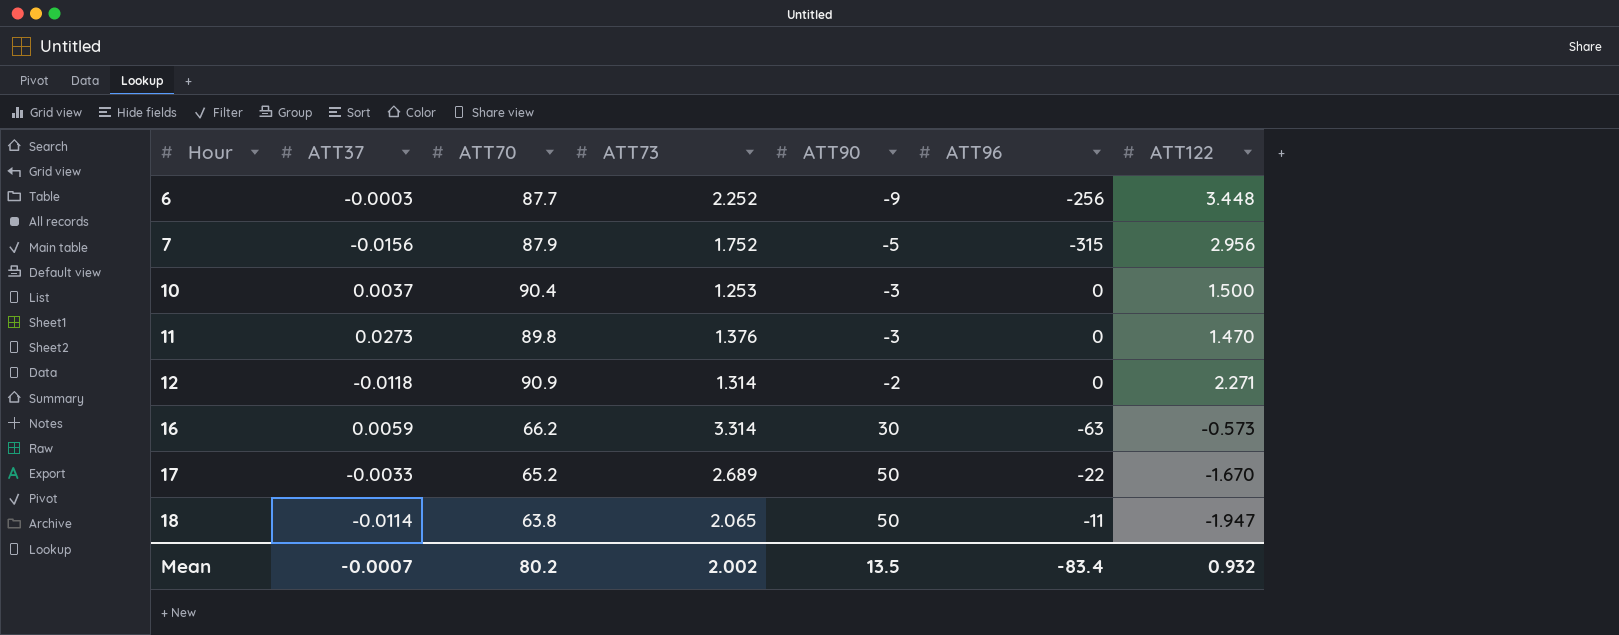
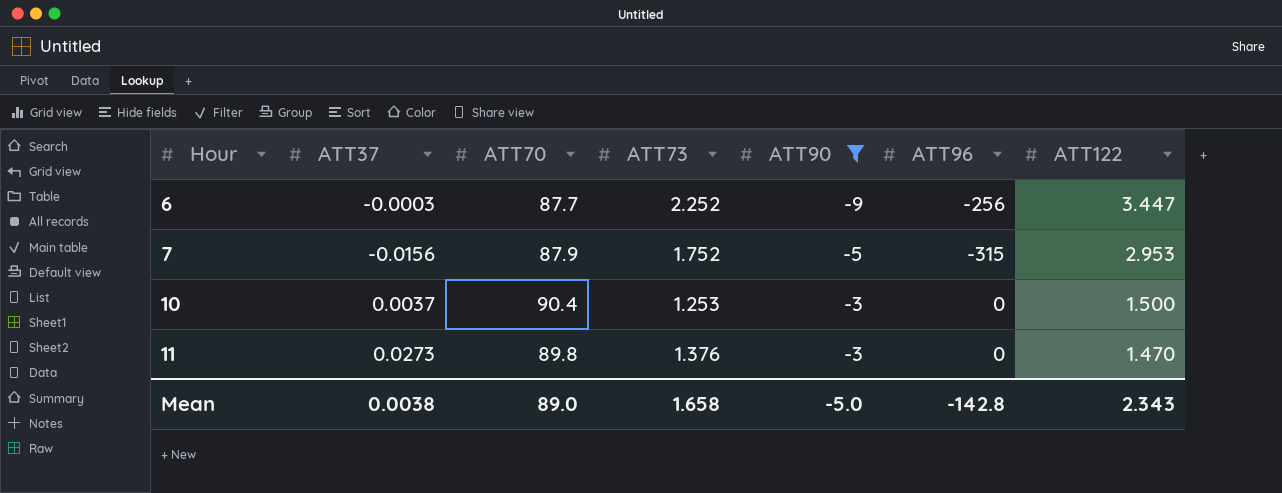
filter: none -> ATT90 <= -3
6 | ATT122: 3.448 -> 3.447
7 | ATT122: 2.956 -> 2.953
Mean | ATT37: -0.0007 -> 0.0038
Mean | ATT70: 80.2 -> 89.0
Mean | ATT73: 2.002 -> 1.658
Mean | ATT90: 13.5 -> -5.0
Mean | ATT96: -83.4 -> -142.8
Mean | ATT122: 0.932 -> 2.343

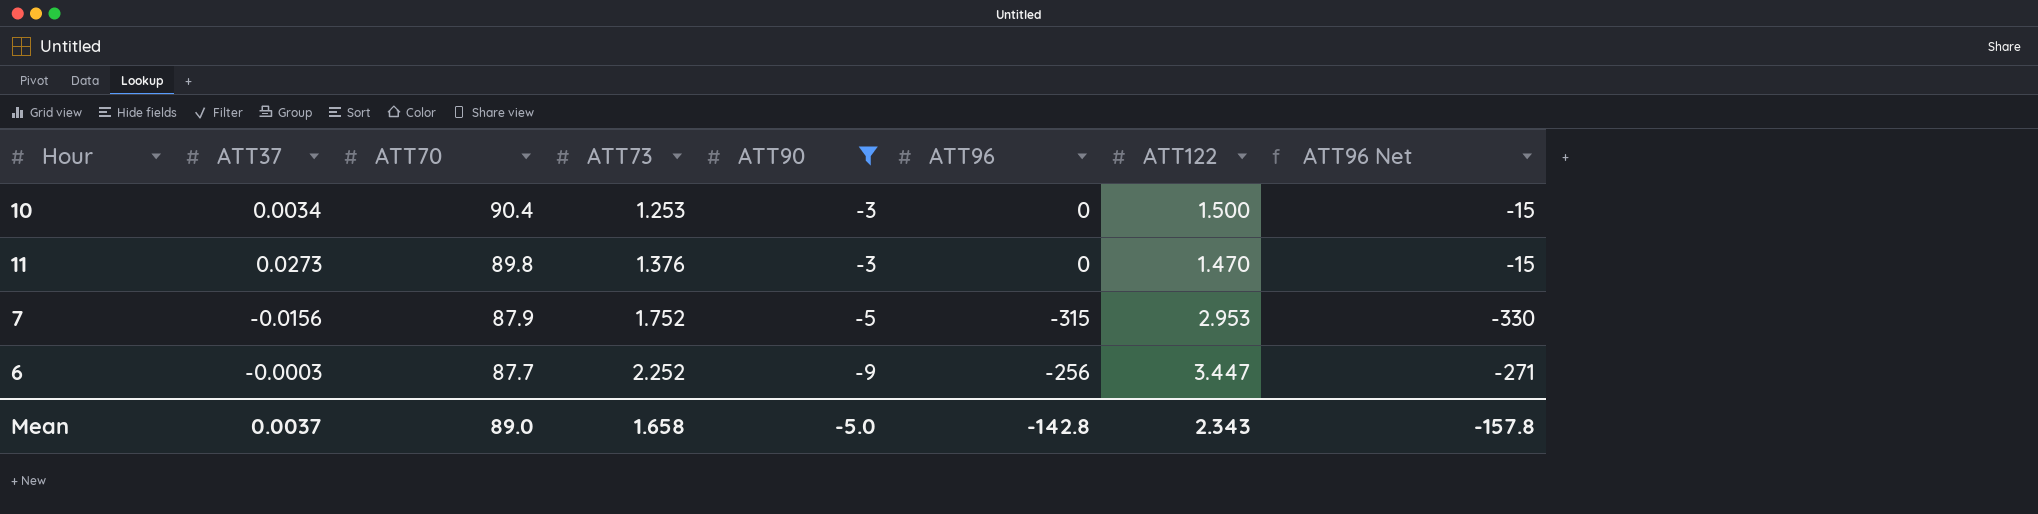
row order: Hour ascending -> ATT70 descending
column ATT96 Net | formula: none -> [ATT96] - 15
10 | ATT37: 0.0037 -> 0.0034
Mean | ATT37: 0.0038 -> 0.0037

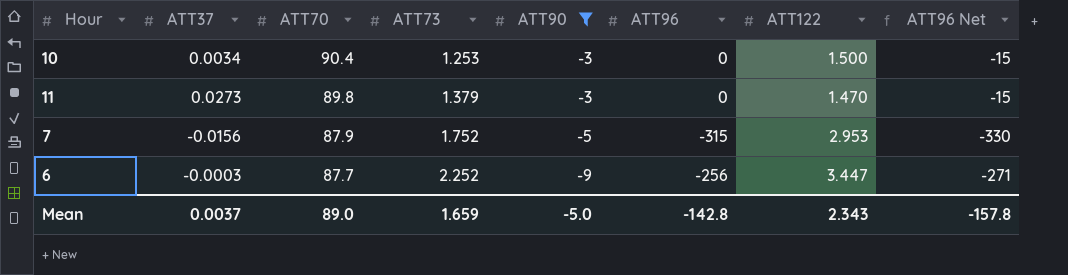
11 | ATT73: 1.376 -> 1.379
Mean | ATT73: 1.658 -> 1.659

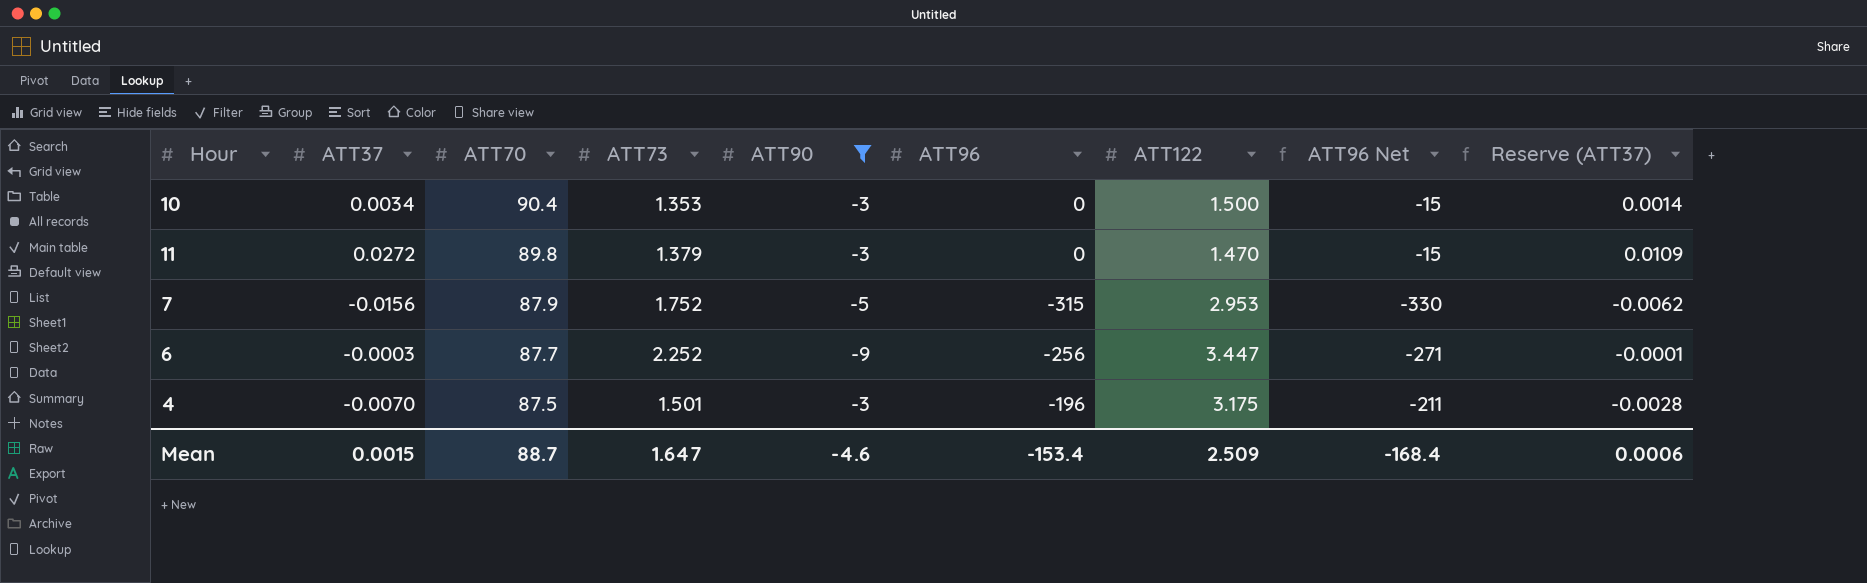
column Reserve (ATT37) | formula: none -> [ATT37] * 0.4
10 | ATT73: 1.253 -> 1.353
11 | ATT37: 0.0273 -> 0.0272
row 4: none -> -0.0070 | 87.5 | 1.501 | -3 | -196 | 3.175 | -211 | -0.0028
Mean | ATT37: 0.0037 -> 0.0015
Mean | ATT70: 89.0 -> 88.7
Mean | ATT73: 1.659 -> 1.647
Mean | ATT90: -5.0 -> -4.6
Mean | ATT96: -142.8 -> -153.4
Mean | ATT122: 2.343 -> 2.509
Mean | ATT96 Net: -157.8 -> -168.4

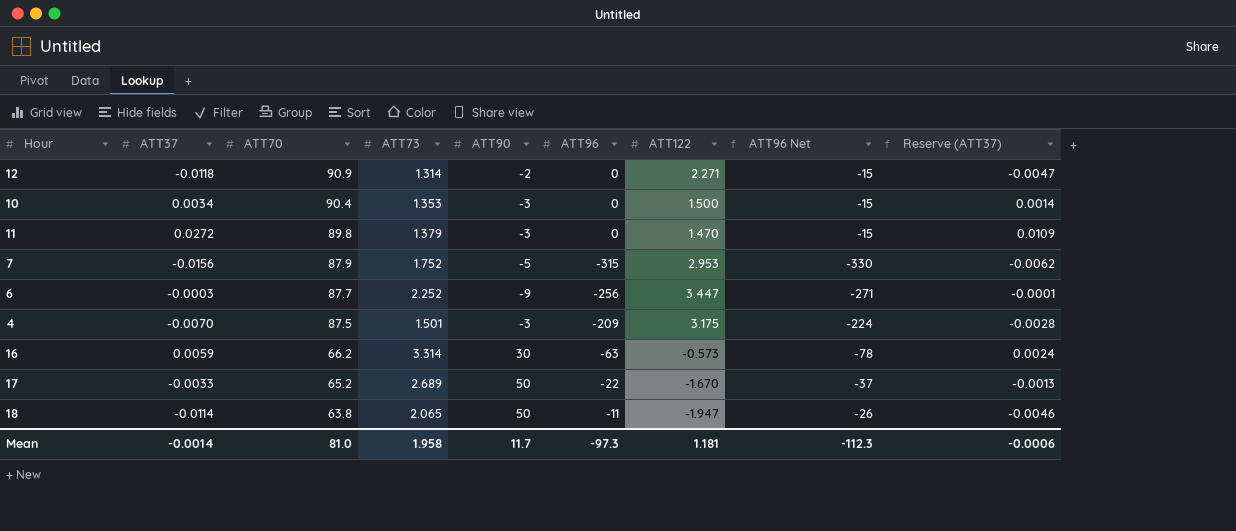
filter: ATT90 <= -3 -> none
4 | ATT96: -196 -> -209
4 | ATT96 Net: -211 -> -224
Mean | ATT37: 0.0015 -> -0.0014
Mean | ATT70: 88.7 -> 81.0
Mean | ATT73: 1.647 -> 1.958
Mean | ATT90: -4.6 -> 11.7
Mean | ATT96: -153.4 -> -97.3
Mean | ATT122: 2.509 -> 1.181
Mean | ATT96 Net: -168.4 -> -112.3
Mean | Reserve (ATT37): 0.0006 -> -0.0006

